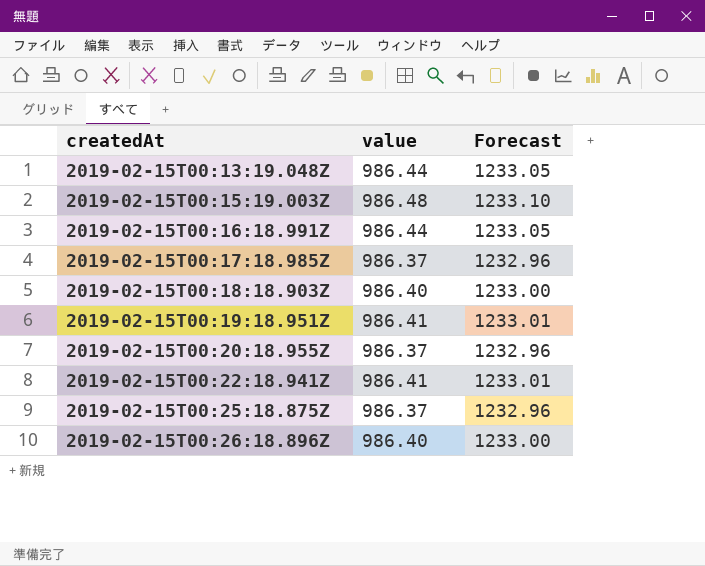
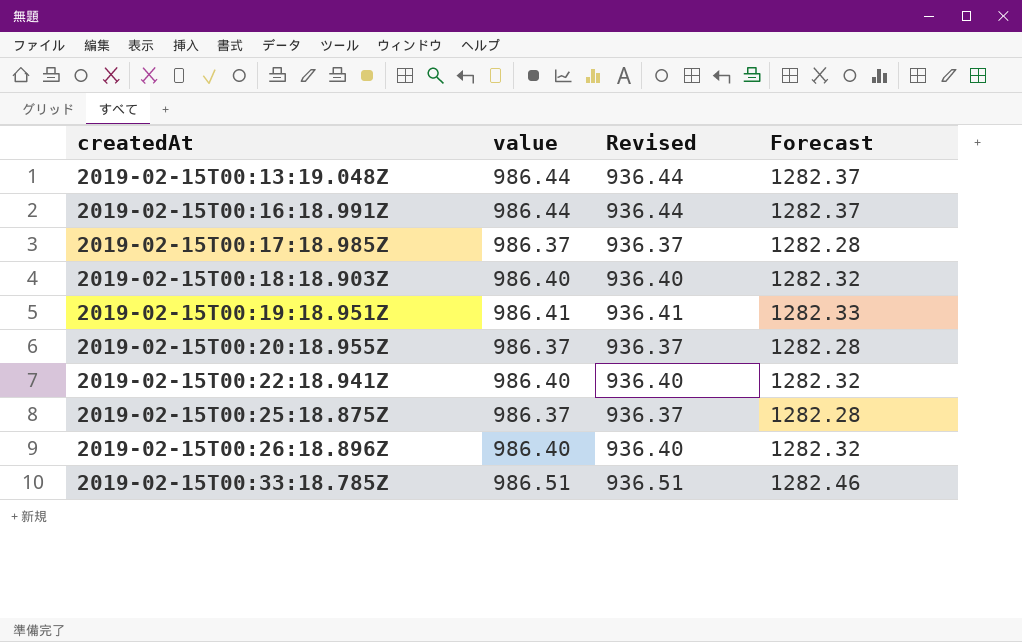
column Revised | formula: none -> [value] - 50
column Forecast | formula: [value] * 1.25 -> [value] * 1.3
row 2019-02-15T00:15:19.003Z: 986.48 | 1233.10 -> none
2019-02-15T00:22:18.941Z | value: 986.41 -> 986.40
row 2019-02-15T00:33:18.785Z: none -> 986.51 | 936.51 | 1282.46

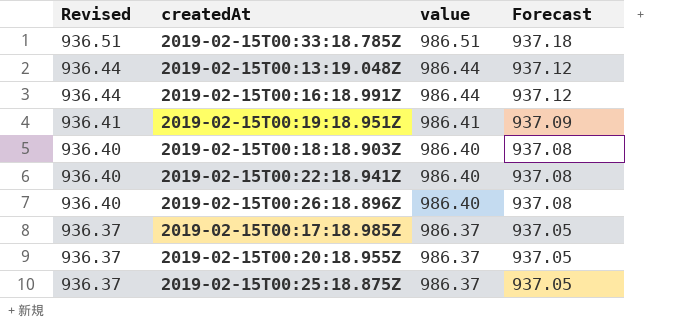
row order: createdAt ascending -> Revised descending
column Revised | position: 3 -> 1
column Forecast | formula: [value] * 1.3 -> [value] * 0.95

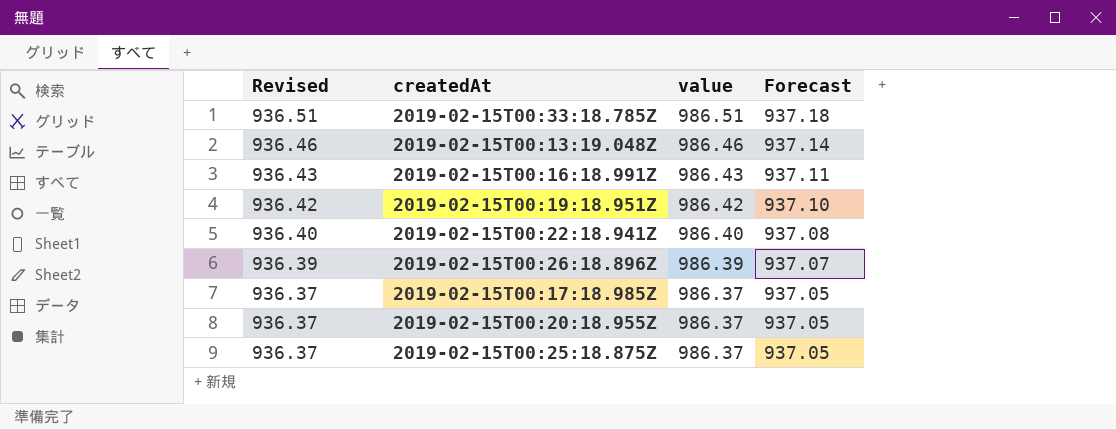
row 2019-02-15T00:18:18.903Z: 936.40 | 986.40 | 937.08 -> none
2019-02-15T00:13:19.048Z | Revised: 936.44 -> 936.46
2019-02-15T00:13:19.048Z | value: 986.44 -> 986.46
2019-02-15T00:13:19.048Z | Forecast: 937.12 -> 937.14
2019-02-15T00:16:18.991Z | Revised: 936.44 -> 936.43
2019-02-15T00:16:18.991Z | value: 986.44 -> 986.43
2019-02-15T00:16:18.991Z | Forecast: 937.12 -> 937.11
2019-02-15T00:19:18.951Z | Revised: 936.41 -> 936.42
2019-02-15T00:19:18.951Z | value: 986.41 -> 986.42
2019-02-15T00:19:18.951Z | Forecast: 937.09 -> 937.10
2019-02-15T00:26:18.896Z | Revised: 936.40 -> 936.39
2019-02-15T00:26:18.896Z | value: 986.40 -> 986.39
2019-02-15T00:26:18.896Z | Forecast: 937.08 -> 937.07

